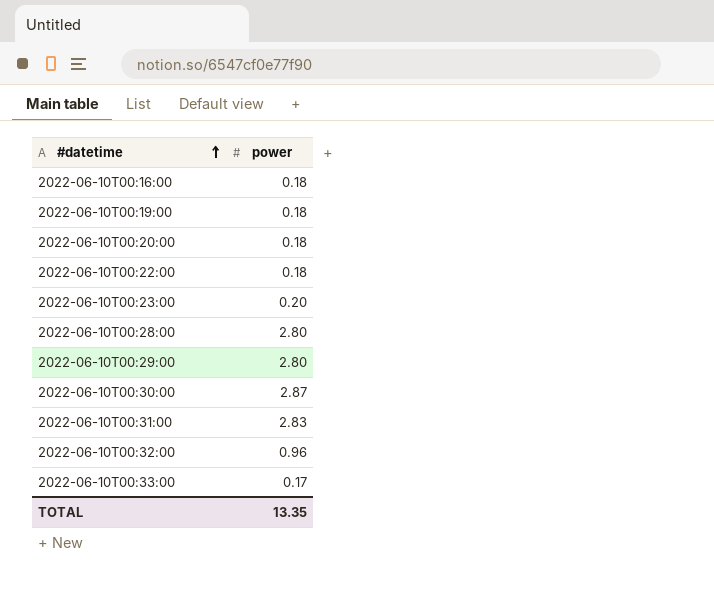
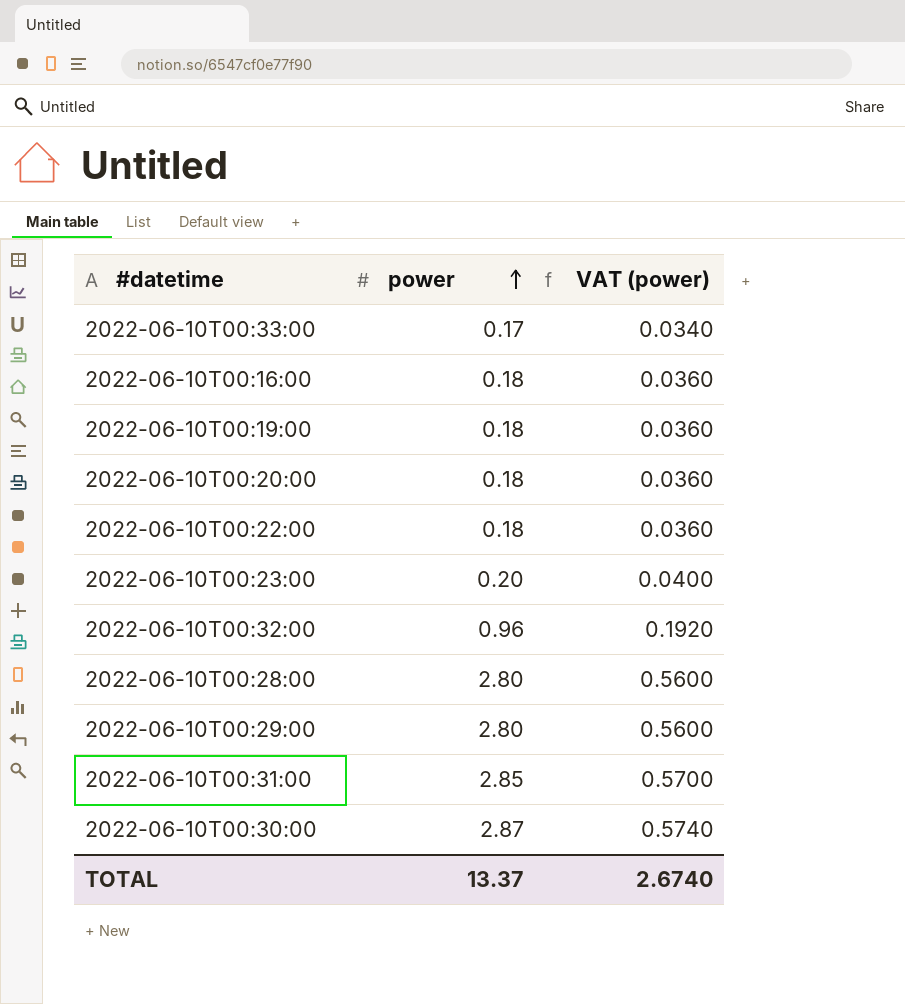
row order: #datetime ascending -> power ascending
column VAT (power) | formula: none -> [power] * 0.2
2022-06-10T00:31:00 | power: 2.83 -> 2.85
TOTAL | power: 13.35 -> 13.37

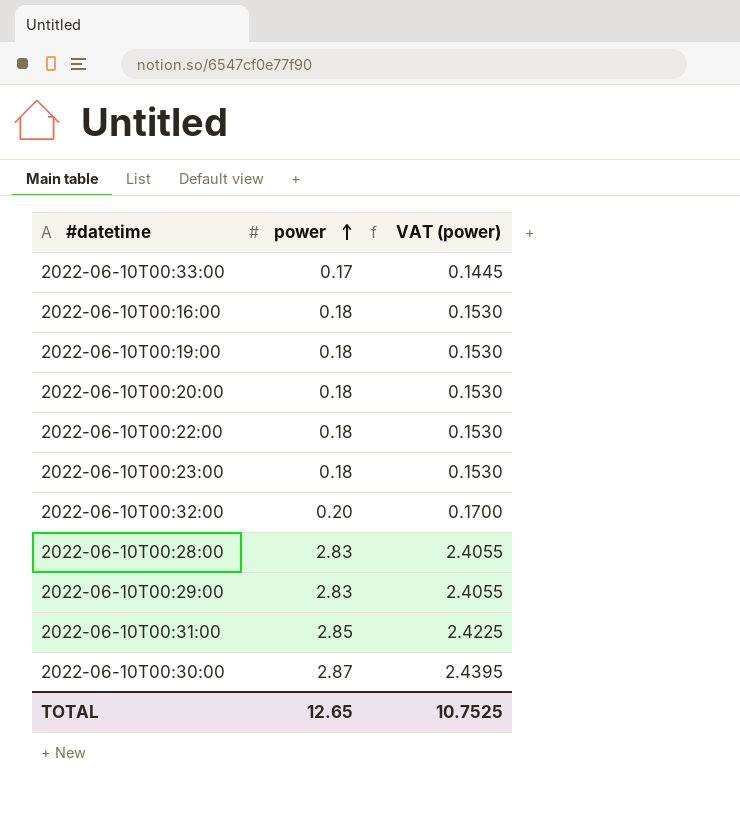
column VAT (power) | formula: [power] * 0.2 -> [power] * 0.85
2022-06-10T00:23:00 | power: 0.20 -> 0.18
2022-06-10T00:32:00 | power: 0.96 -> 0.20
2022-06-10T00:28:00 | power: 2.80 -> 2.83
2022-06-10T00:29:00 | power: 2.80 -> 2.83
TOTAL | power: 13.37 -> 12.65
TOTAL | VAT (power): 2.6740 -> 10.7525

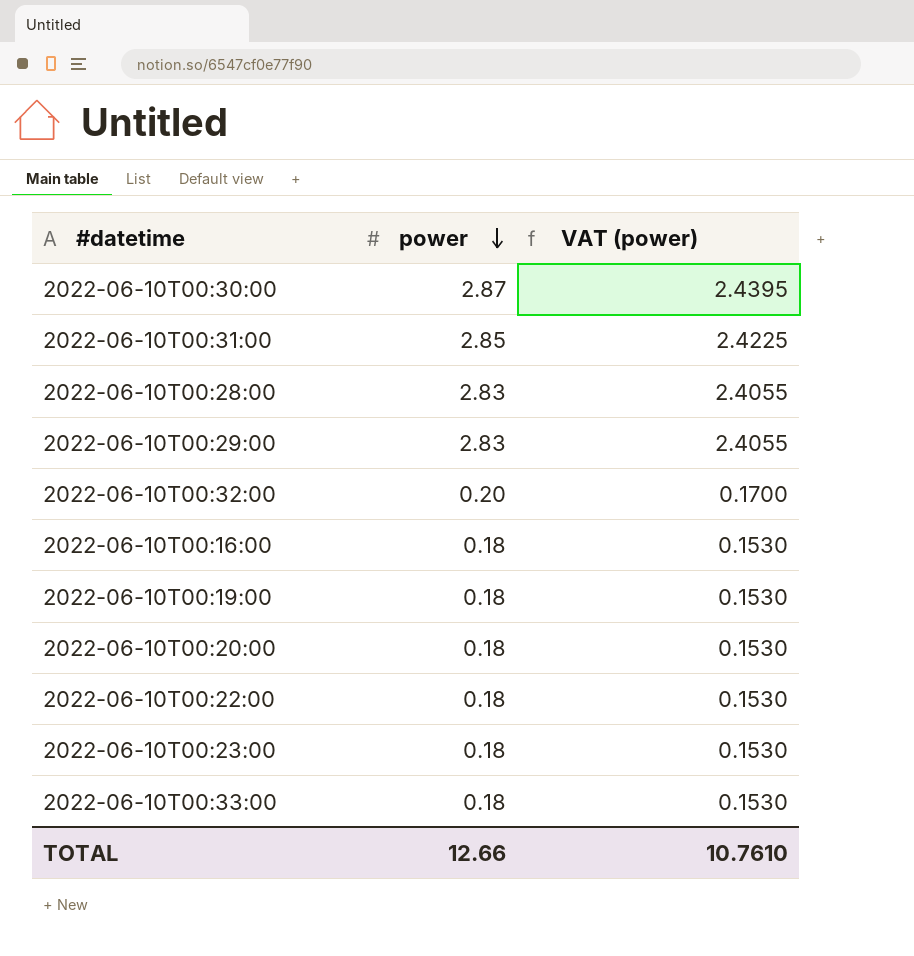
row order: power ascending -> power descending
2022-06-10T00:33:00 | power: 0.17 -> 0.18
2022-06-10T00:33:00 | VAT (power): 0.1445 -> 0.1530
TOTAL | power: 12.65 -> 12.66
TOTAL | VAT (power): 10.7525 -> 10.7610

